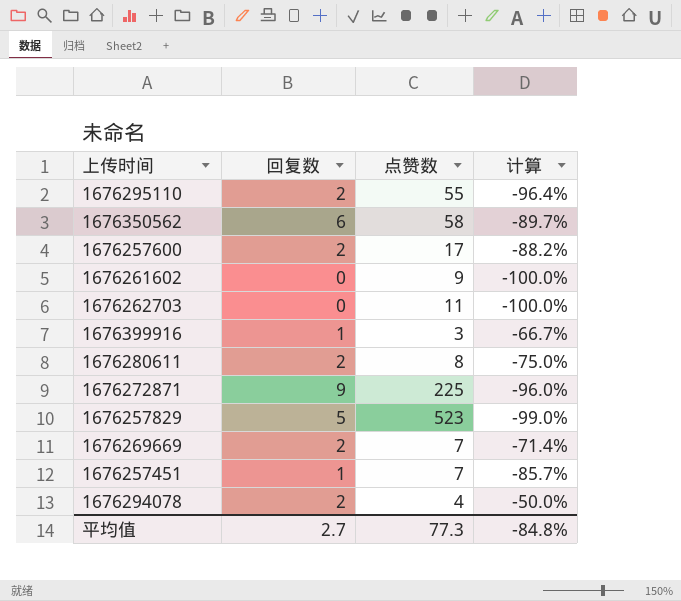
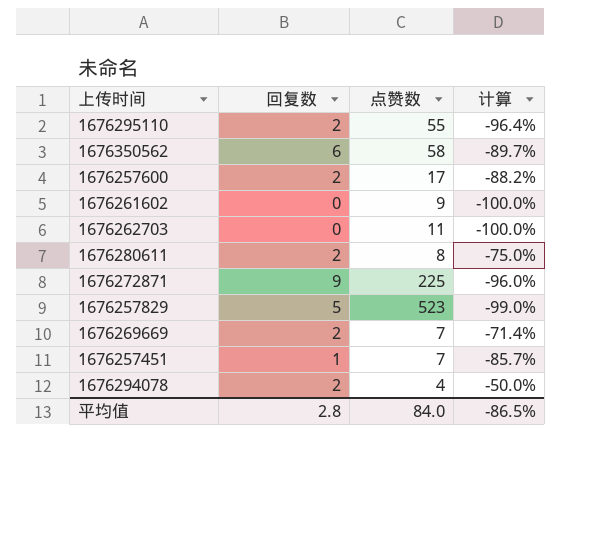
row 1676399916: 1 | 3 | -66.7% -> none
平均值 | 回复数: 2.7 -> 2.8
平均值 | 点赞数: 77.3 -> 84.0
平均值 | 计算: -84.8% -> -86.5%

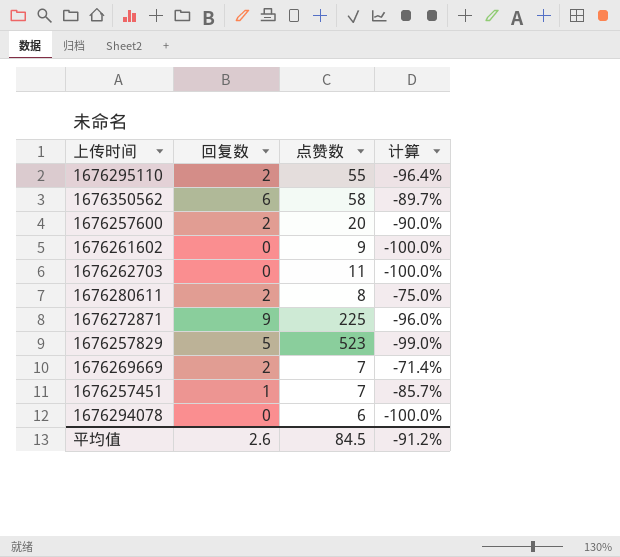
1676257600 | 点赞数: 17 -> 20
1676257600 | 计算: -88.2% -> -90.0%
1676294078 | 回复数: 2 -> 0
1676294078 | 点赞数: 4 -> 6
1676294078 | 计算: -50.0% -> -100.0%
平均值 | 回复数: 2.8 -> 2.6
平均值 | 点赞数: 84.0 -> 84.5
平均值 | 计算: -86.5% -> -91.2%

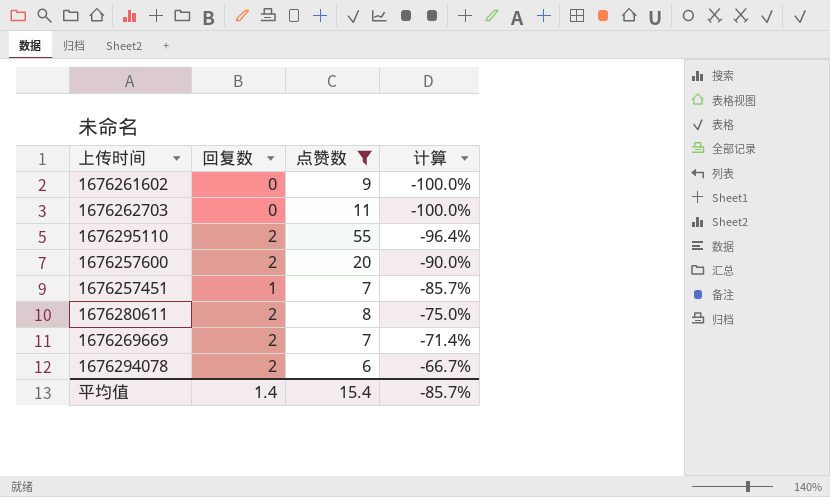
filter: none -> 点赞数 <= 55
row order: none -> 计算 ascending
1676294078 | 回复数: 0 -> 2
1676294078 | 计算: -100.0% -> -66.7%
平均值 | 回复数: 2.6 -> 1.4
平均值 | 点赞数: 84.5 -> 15.4
平均值 | 计算: -91.2% -> -85.7%

